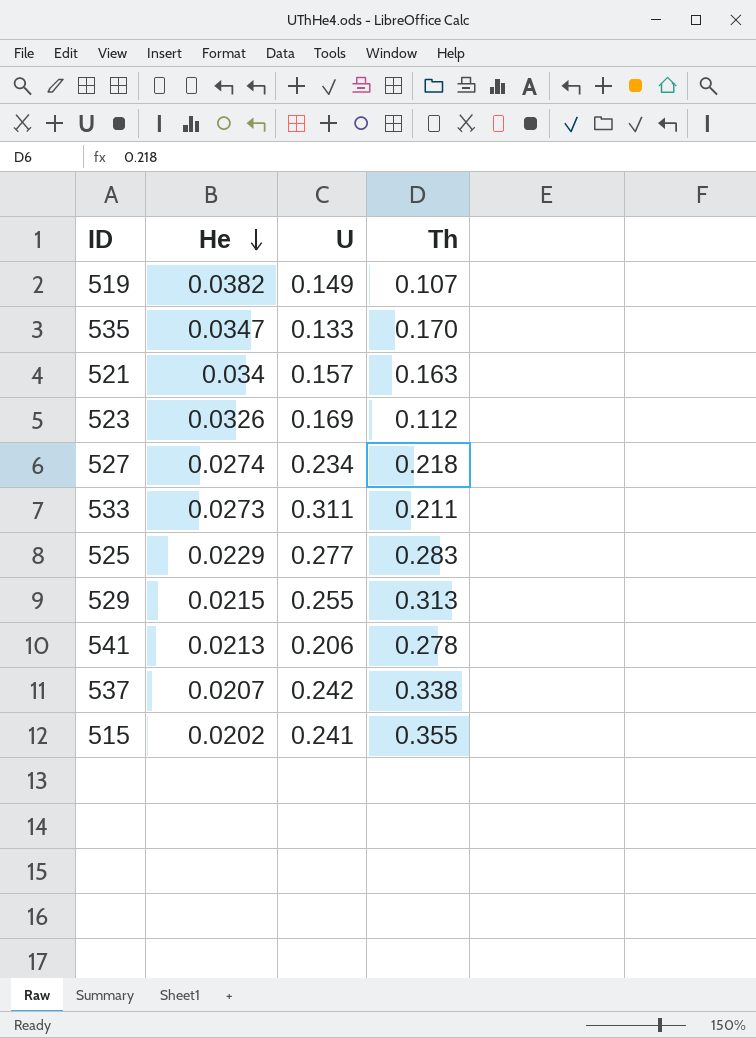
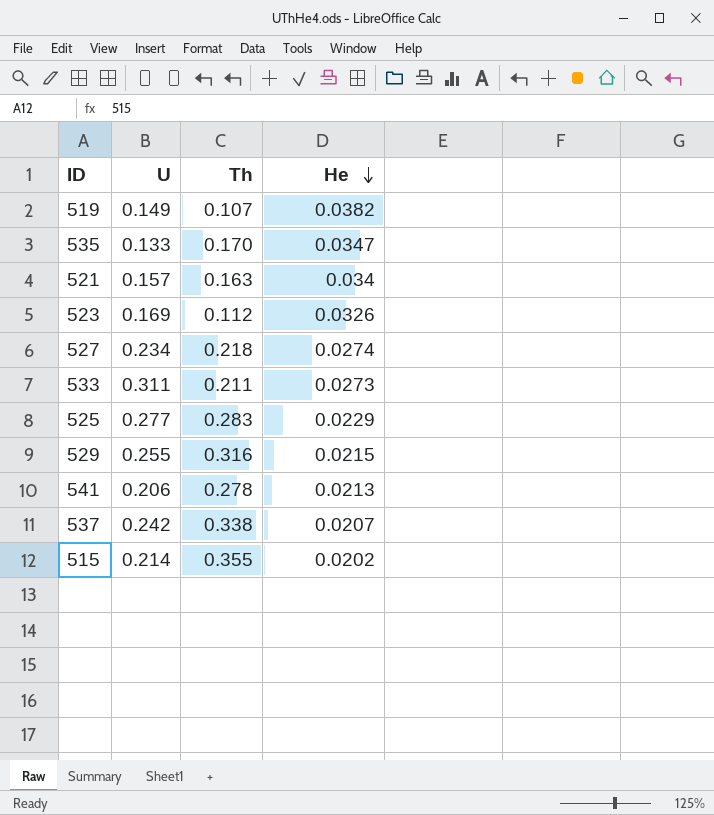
column He | position: 2 -> 4
529 | Th: 0.313 -> 0.316
515 | U: 0.241 -> 0.214

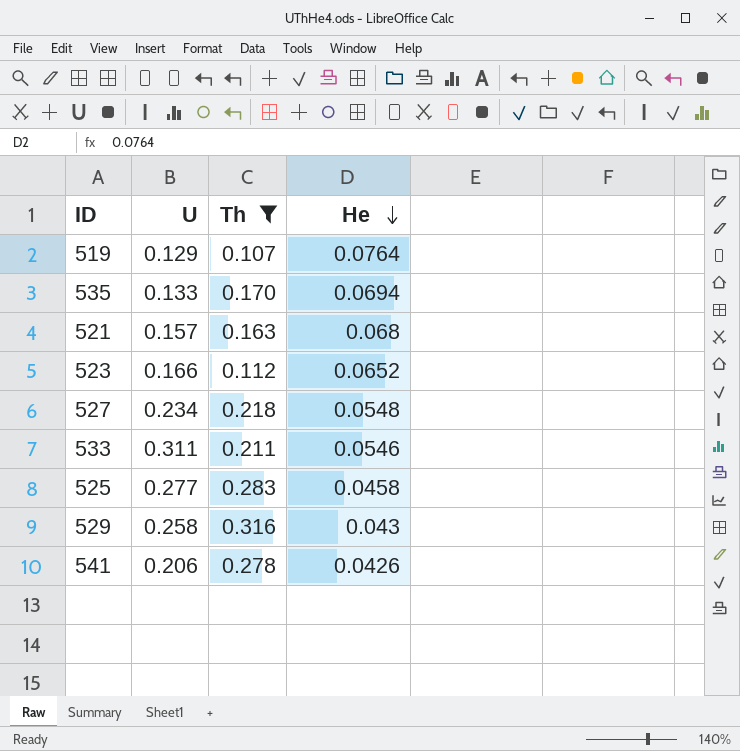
filter: none -> Th <= 0.316
519 | U: 0.149 -> 0.129
519 | He: 0.0382 -> 0.0764
535 | He: 0.0347 -> 0.0694
521 | He: 0.034 -> 0.068
523 | U: 0.169 -> 0.166
523 | He: 0.0326 -> 0.0652
527 | He: 0.0274 -> 0.0548
533 | He: 0.0273 -> 0.0546
525 | He: 0.0229 -> 0.0458
529 | U: 0.255 -> 0.258
529 | He: 0.0215 -> 0.043
541 | He: 0.0213 -> 0.0426

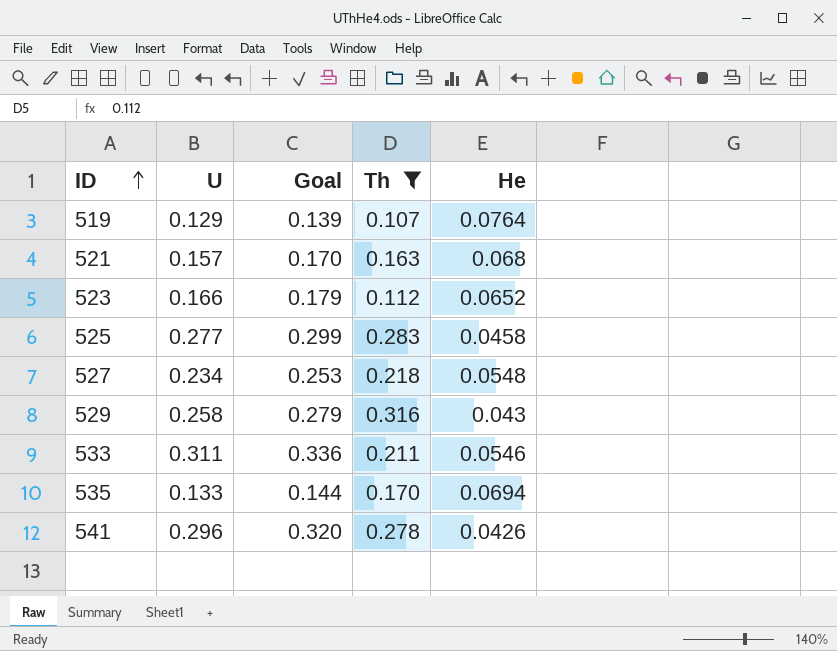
row order: He descending -> ID ascending
column Goal | formula: none -> [U] * 1.08
541 | U: 0.206 -> 0.296

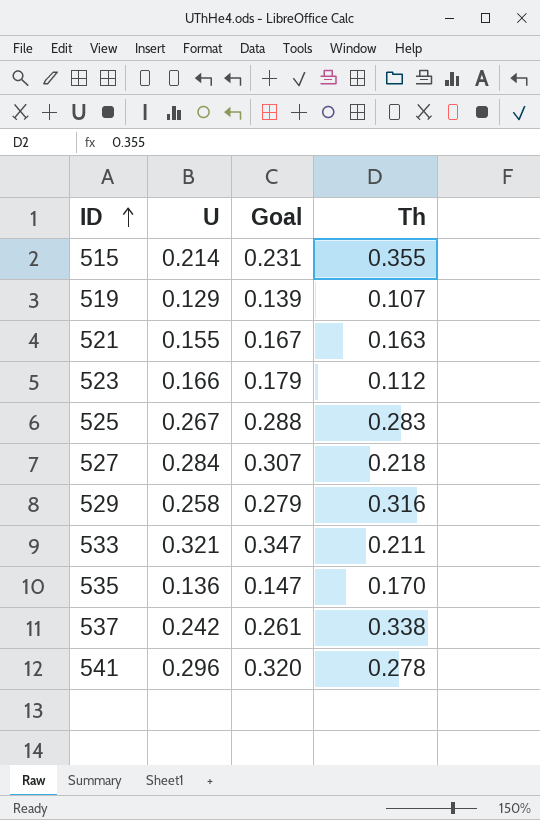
filter: Th <= 0.316 -> none
column He | position: 5 -> none
521 | U: 0.157 -> 0.155
521 | Goal: 0.170 -> 0.167
525 | U: 0.277 -> 0.267
525 | Goal: 0.299 -> 0.288
527 | U: 0.234 -> 0.284
527 | Goal: 0.253 -> 0.307
533 | U: 0.311 -> 0.321
533 | Goal: 0.336 -> 0.347
535 | U: 0.133 -> 0.136
535 | Goal: 0.144 -> 0.147

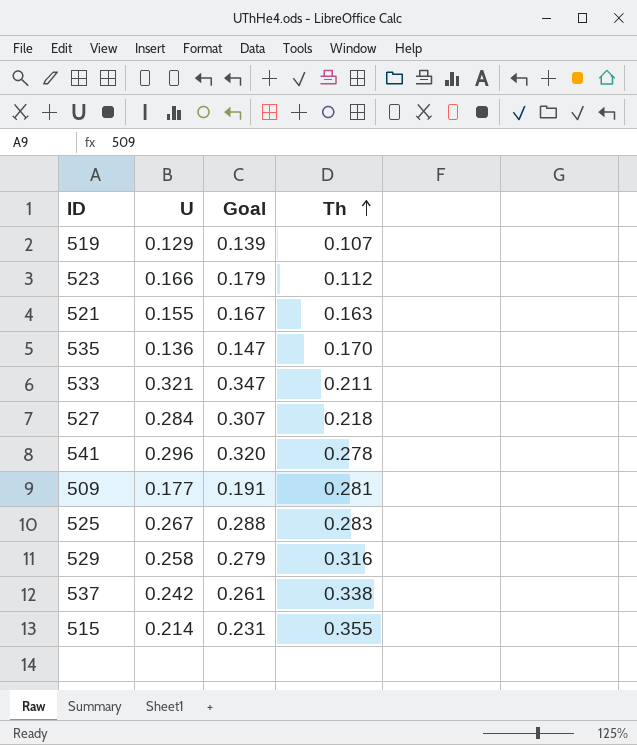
row order: ID ascending -> Th ascending
row 509: none -> 0.177 | 0.191 | 0.281

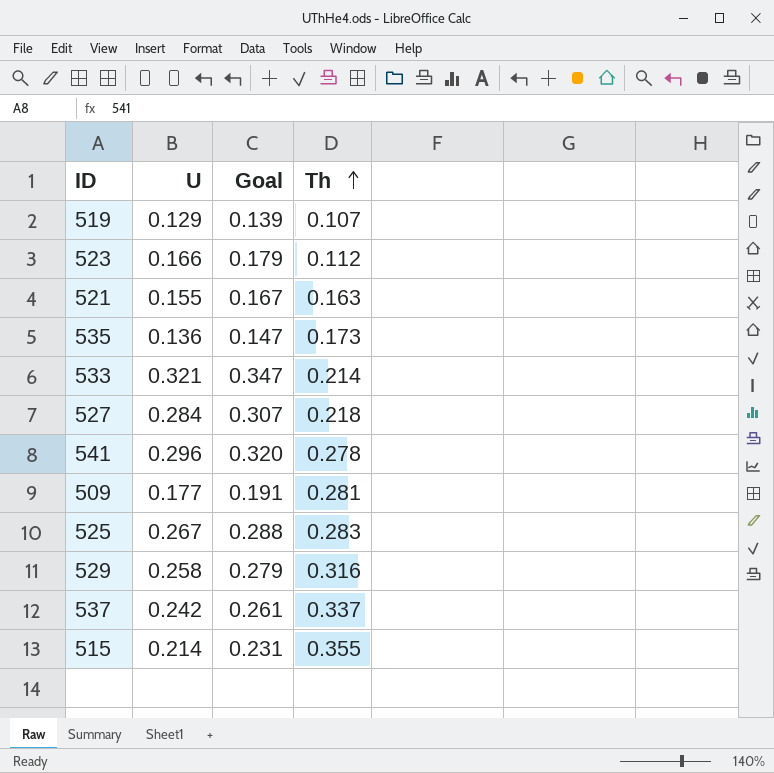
535 | Th: 0.170 -> 0.173
533 | Th: 0.211 -> 0.214
537 | Th: 0.338 -> 0.337

